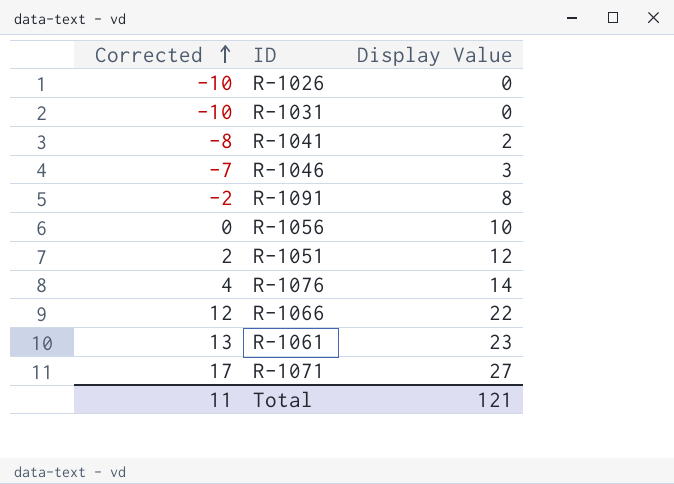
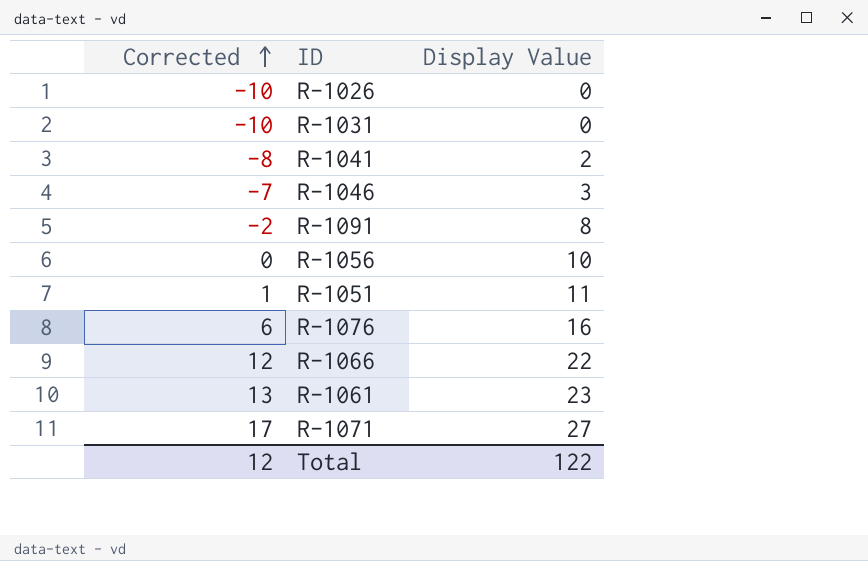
R-1051 | Corrected: 2 -> 1
R-1051 | Display Value: 12 -> 11
R-1076 | Corrected: 4 -> 6
R-1076 | Display Value: 14 -> 16
Total | Corrected: 11 -> 12
Total | Display Value: 121 -> 122

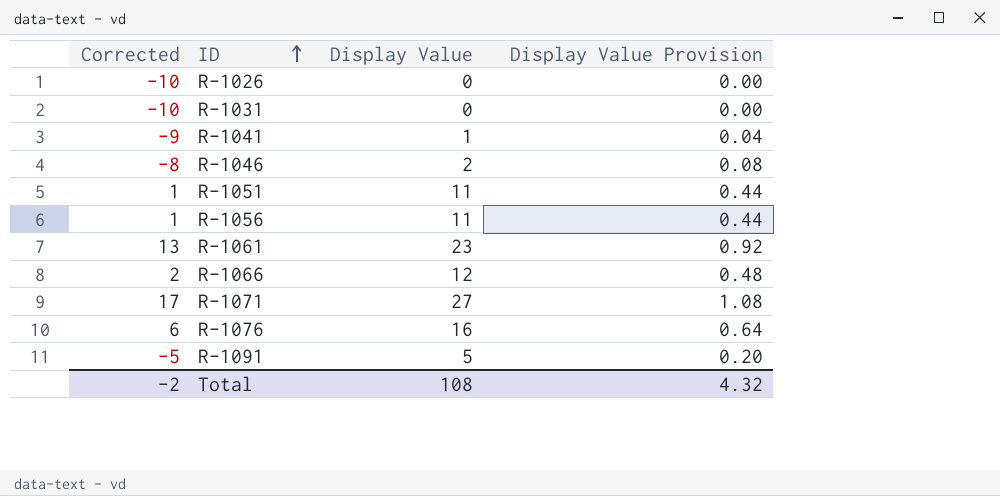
row order: Corrected ascending -> ID ascending
column Display Value Provision | formula: none -> [Display Value] * 0.04
R-1041 | Corrected: -8 -> -9
R-1041 | Display Value: 2 -> 1
R-1046 | Corrected: -7 -> -8
R-1046 | Display Value: 3 -> 2
R-1056 | Corrected: 0 -> 1
R-1056 | Display Value: 10 -> 11
R-1066 | Corrected: 12 -> 2
R-1066 | Display Value: 22 -> 12
R-1091 | Corrected: -2 -> -5
R-1091 | Display Value: 8 -> 5
Total | Corrected: 12 -> -2
Total | Display Value: 122 -> 108

